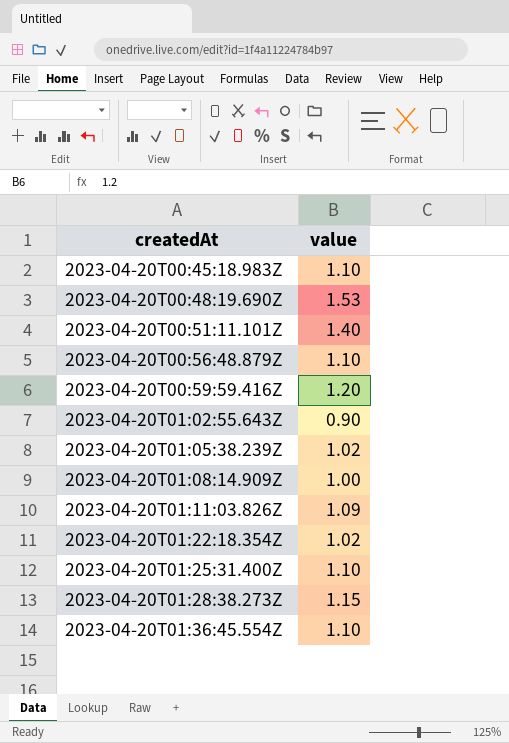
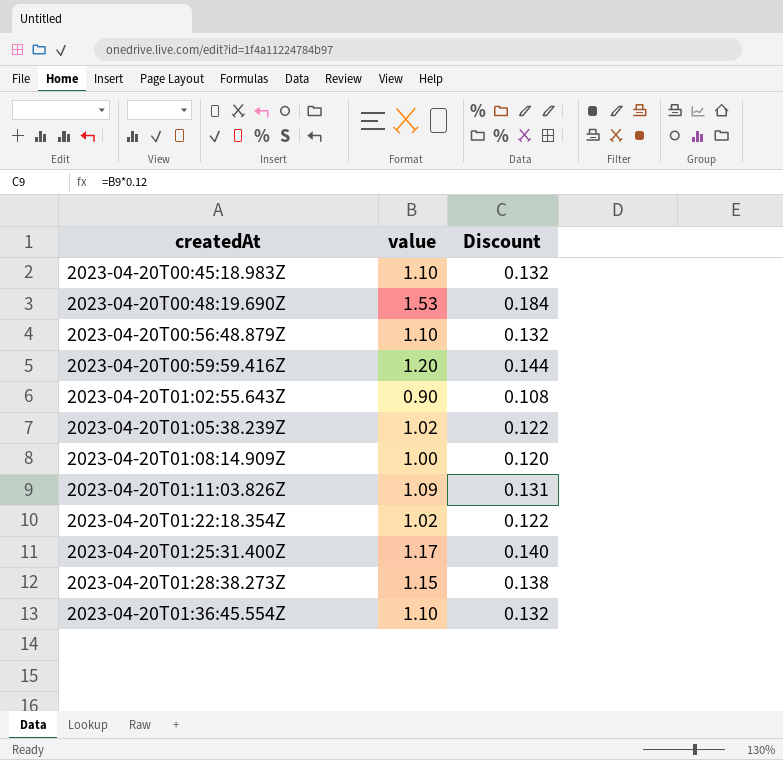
column Discount | formula: none -> [value] * 0.12
row 2023-04-20T00:51:11.101Z: 1.40 -> none
2023-04-20T01:25:31.400Z | value: 1.10 -> 1.17

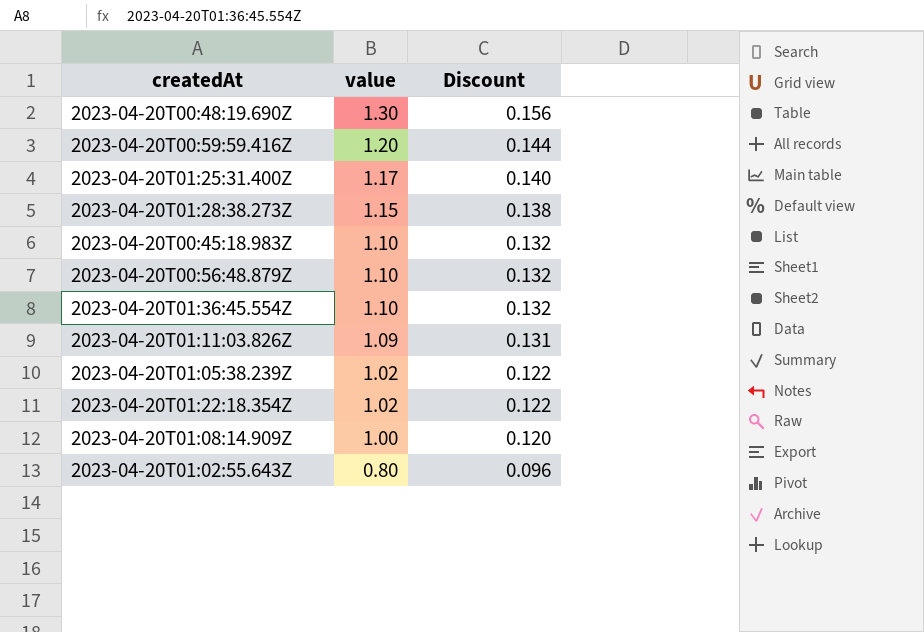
row order: createdAt ascending -> value descending
2023-04-20T00:48:19.690Z | value: 1.53 -> 1.30
2023-04-20T00:48:19.690Z | Discount: 0.184 -> 0.156
2023-04-20T01:02:55.643Z | value: 0.90 -> 0.80
2023-04-20T01:02:55.643Z | Discount: 0.108 -> 0.096

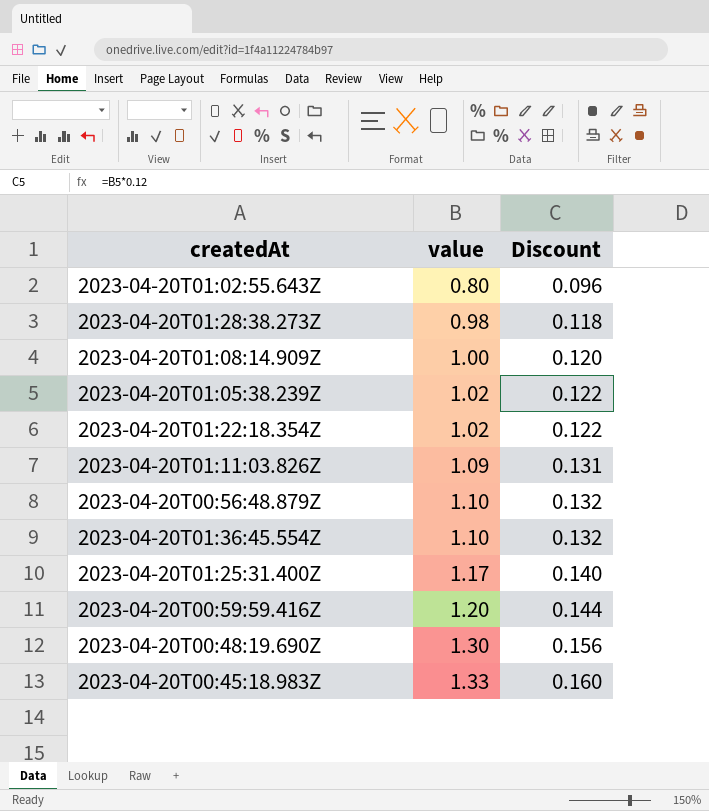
row order: value descending -> value ascending
2023-04-20T01:28:38.273Z | value: 1.15 -> 0.98
2023-04-20T01:28:38.273Z | Discount: 0.138 -> 0.118
2023-04-20T00:45:18.983Z | value: 1.10 -> 1.33
2023-04-20T00:45:18.983Z | Discount: 0.132 -> 0.160

